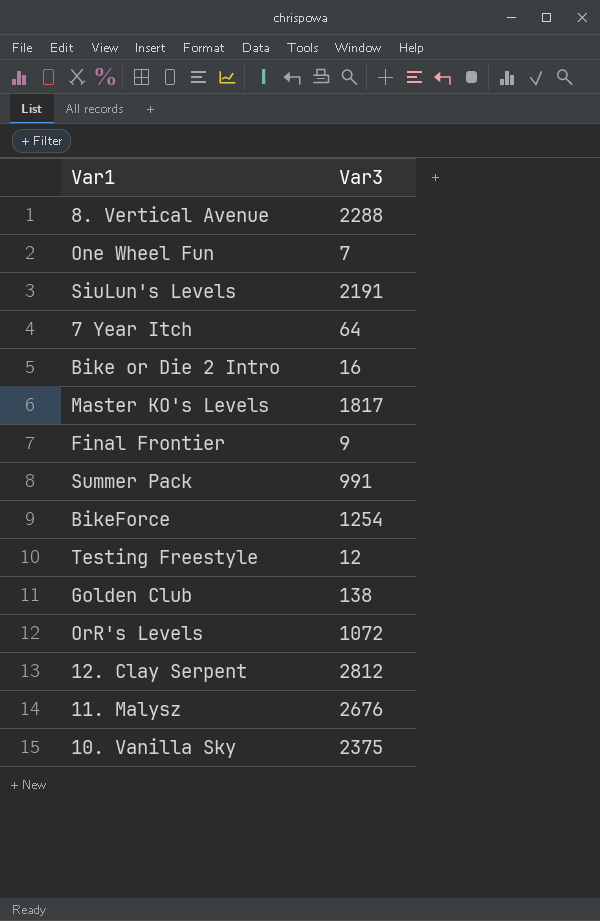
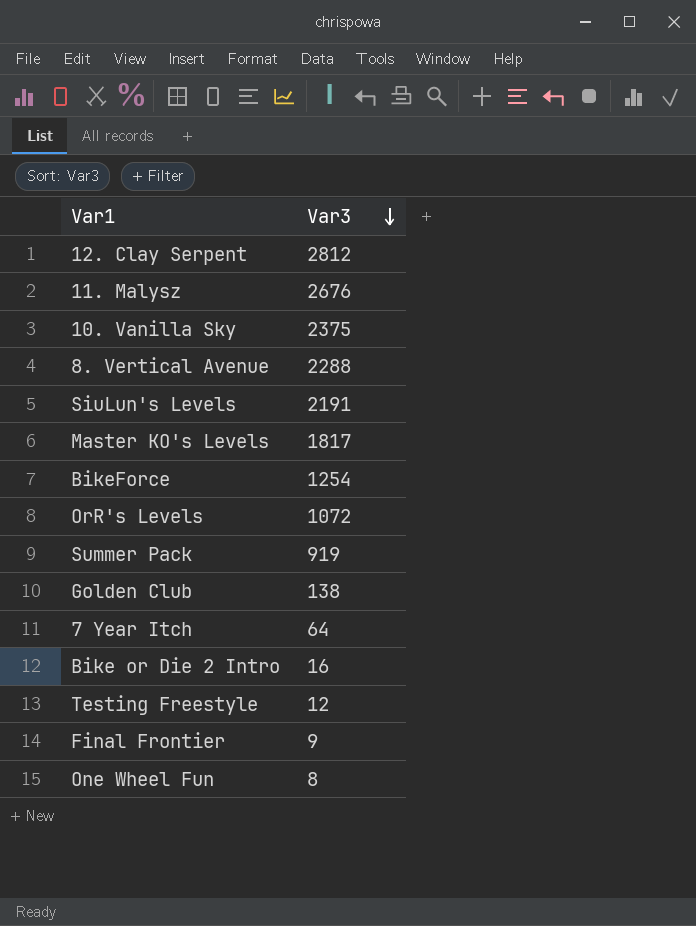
row order: none -> Var3 descending
Summer Pack | Var3: 991 -> 919
One Wheel Fun | Var3: 7 -> 8

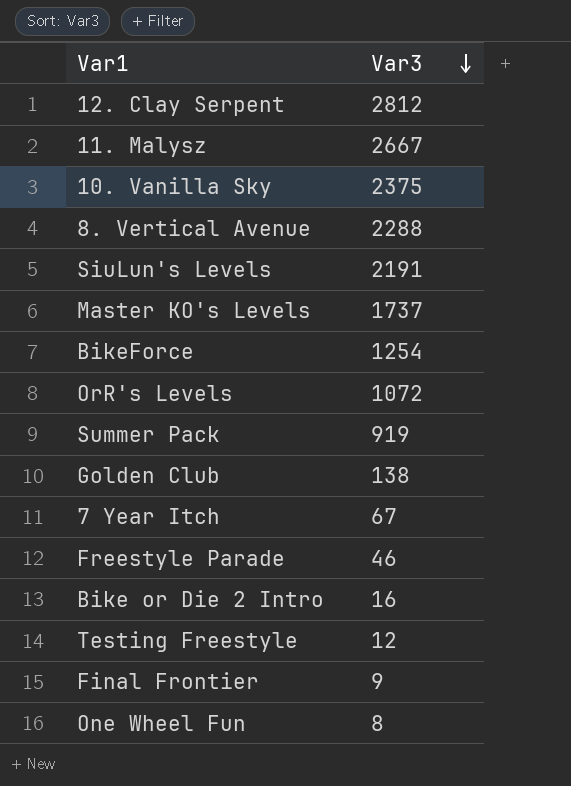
11. Malysz | Var3: 2676 -> 2667
Master KO's Levels | Var3: 1817 -> 1737
7 Year Itch | Var3: 64 -> 67
row Freestyle Parade: none -> 46

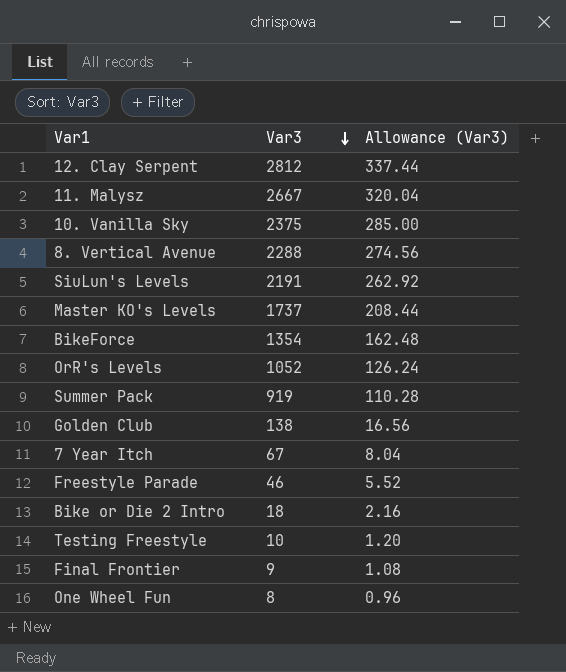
column Allowance (Var3) | formula: none -> [Var3] * 0.12
BikeForce | Var3: 1254 -> 1354
OrR's Levels | Var3: 1072 -> 1052
Bike or Die 2 Intro | Var3: 16 -> 18
Testing Freestyle | Var3: 12 -> 10

